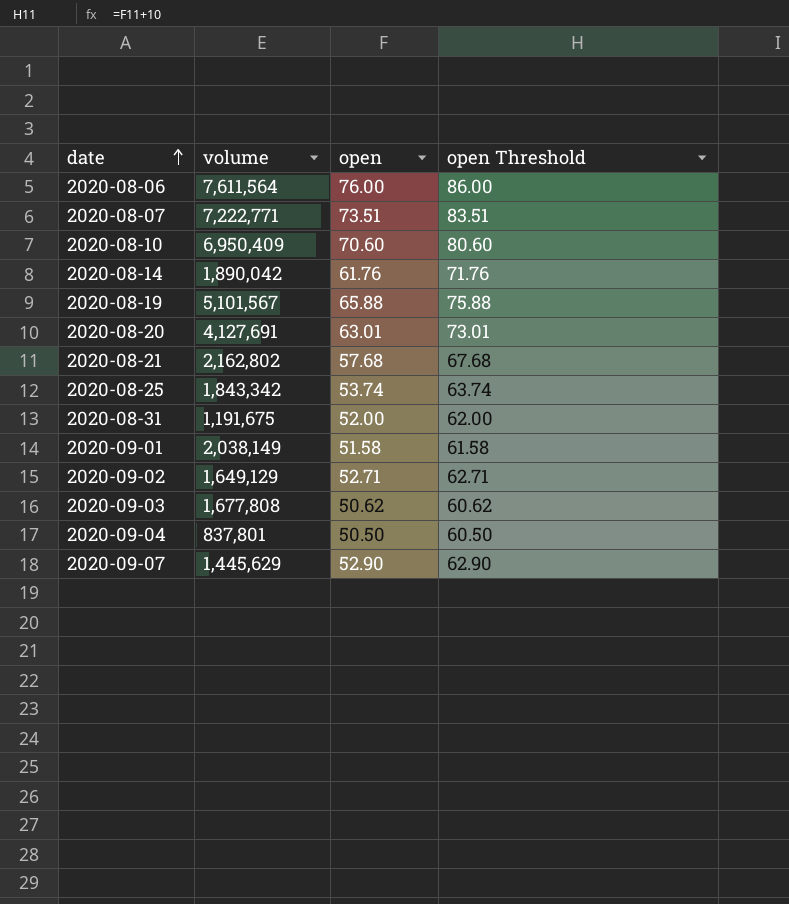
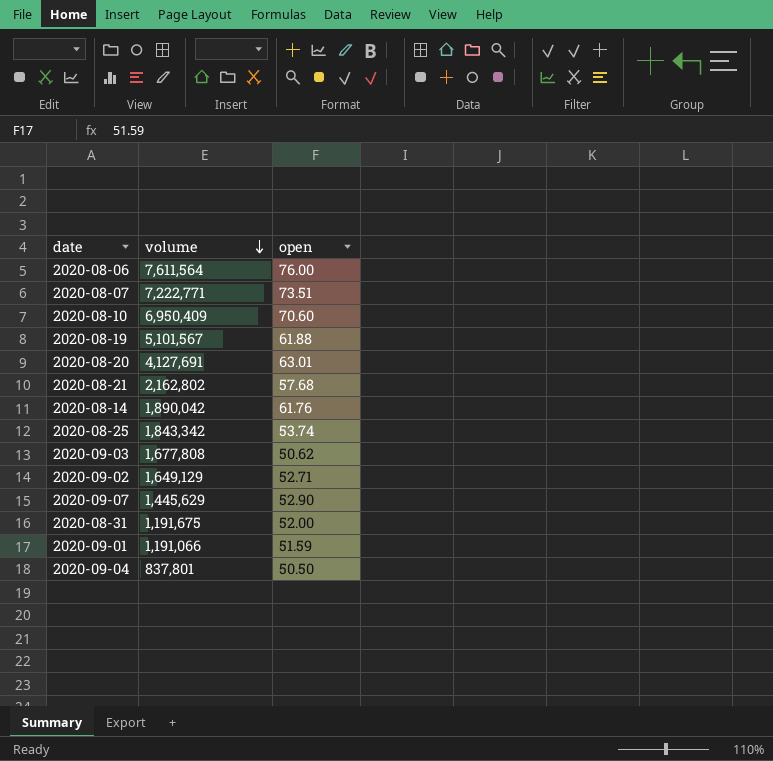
row order: date ascending -> volume descending
column open Threshold | formula: [open] + 10 -> none
2020-08-19 | open: 65.88 -> 61.88
2020-09-01 | volume: 2,038,149 -> 1,191,066
2020-09-01 | open: 51.58 -> 51.59

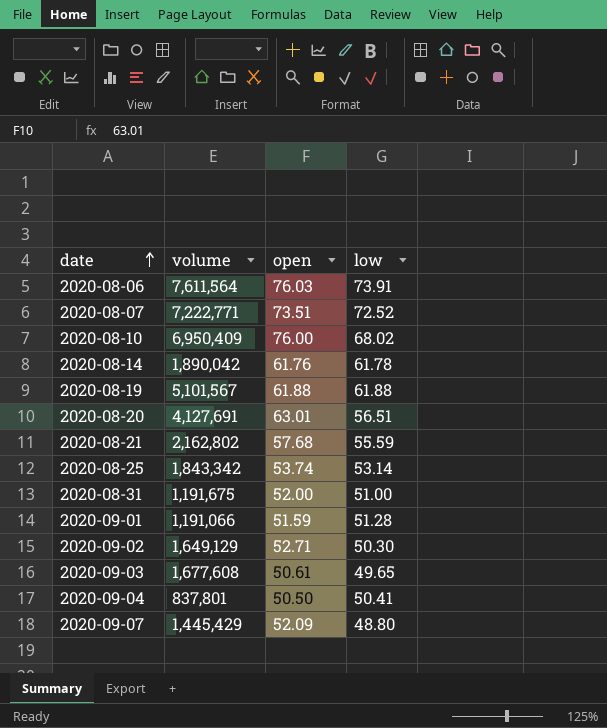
row order: volume descending -> date ascending
column low | position: none -> 4
2020-08-06 | open: 76.00 -> 76.03
2020-08-10 | open: 70.60 -> 76.00
2020-09-03 | volume: 1,677,808 -> 1,677,608
2020-09-03 | open: 50.62 -> 50.61
2020-09-07 | volume: 1,445,629 -> 1,445,429
2020-09-07 | open: 52.90 -> 52.09

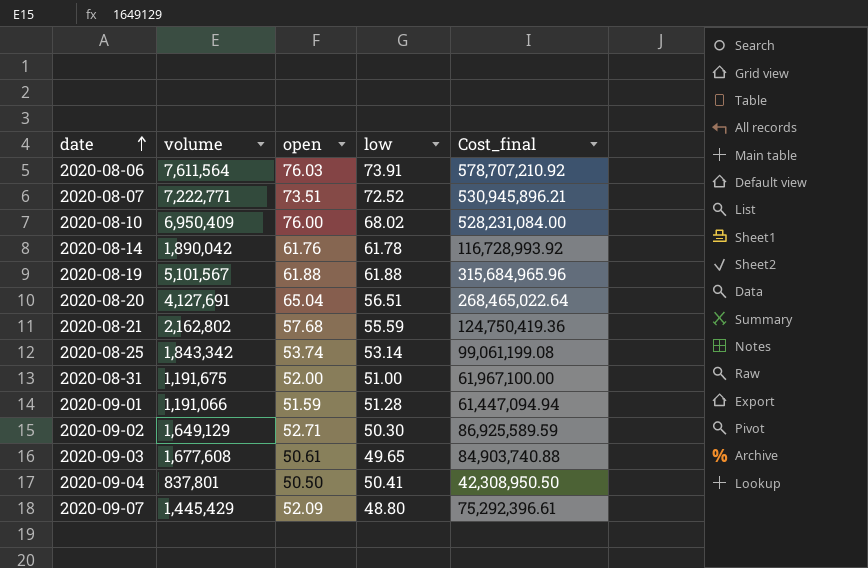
column Cost_final | formula: none -> [volume] * [open]
2020-08-20 | open: 63.01 -> 65.04

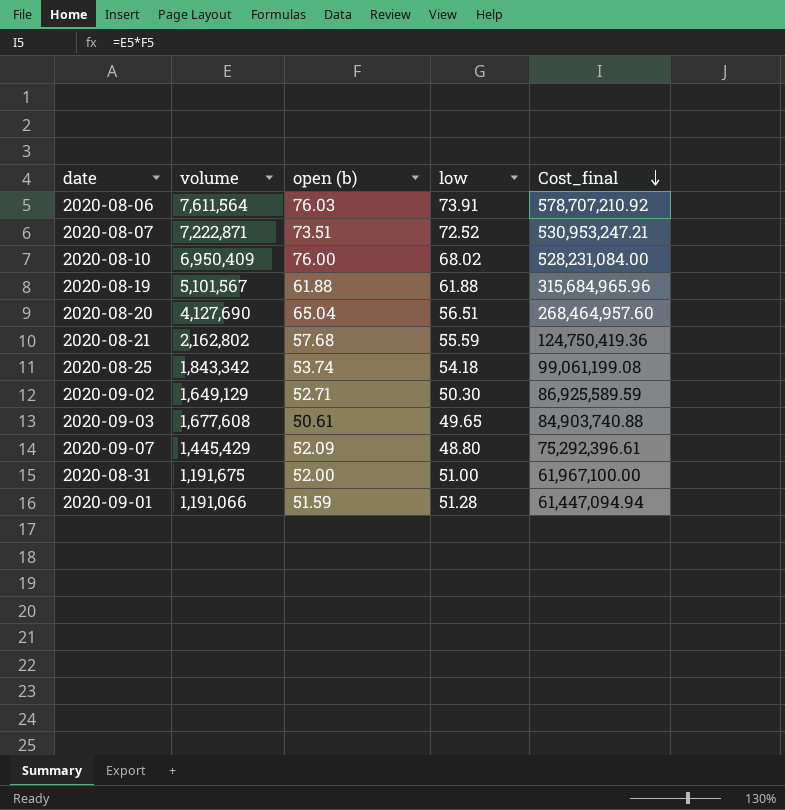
row order: date ascending -> Cost_final descending
column name: open -> open (b)
row 2020-08-14: 1,890,042 | 61.76 | 61.78 | 116,728,993.92 -> none
row 2020-09-04: 837,801 | 50.50 | 50.41 | 42,308,950.50 -> none
2020-08-07 | volume: 7,222,771 -> 7,222,871
2020-08-07 | Cost_final: 530,945,896.21 -> 530,953,247.21
2020-08-20 | volume: 4,127,691 -> 4,127,690
2020-08-20 | Cost_final: 268,465,022.64 -> 268,464,957.60
2020-08-25 | low: 53.14 -> 54.18

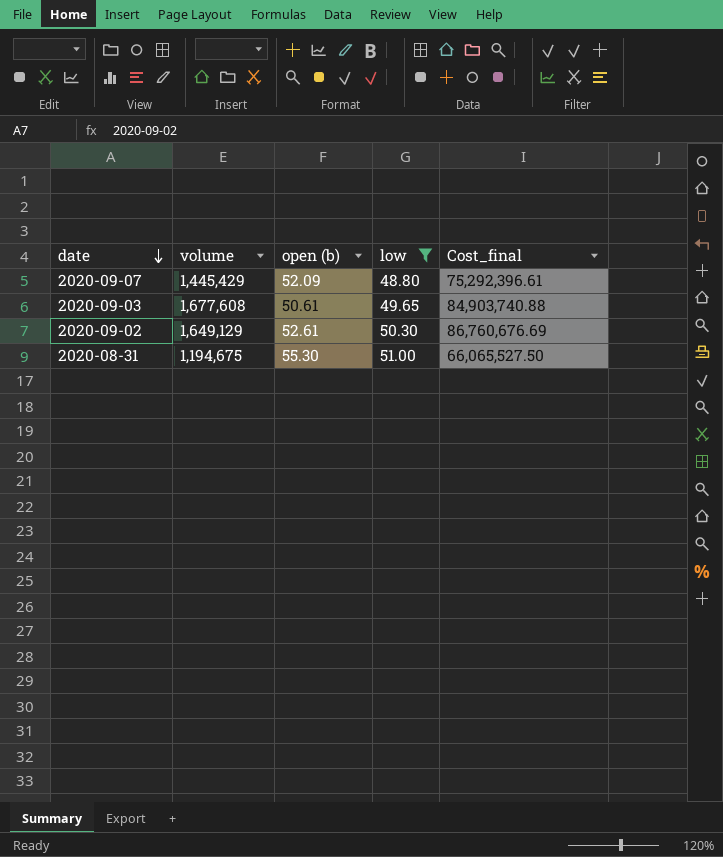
filter: none -> low <= 51.00
row order: Cost_final descending -> date descending
2020-09-02 | open (b): 52.71 -> 52.61
2020-09-02 | Cost_final: 86,925,589.59 -> 86,760,676.69
2020-08-31 | volume: 1,191,675 -> 1,194,675
2020-08-31 | open (b): 52.00 -> 55.30
2020-08-31 | Cost_final: 61,967,100.00 -> 66,065,527.50

